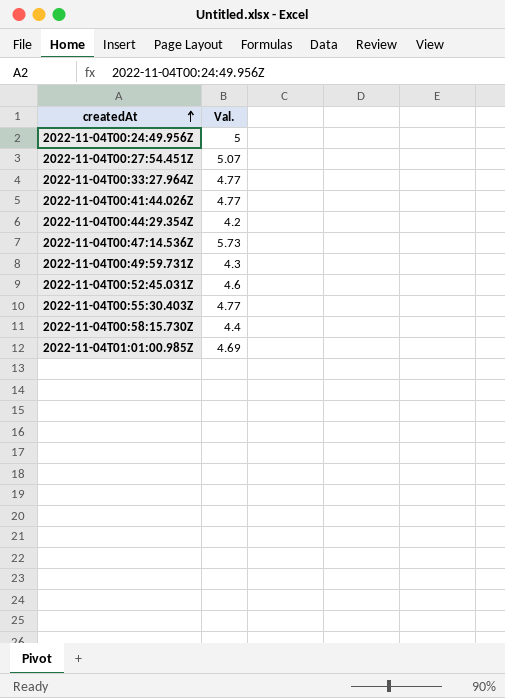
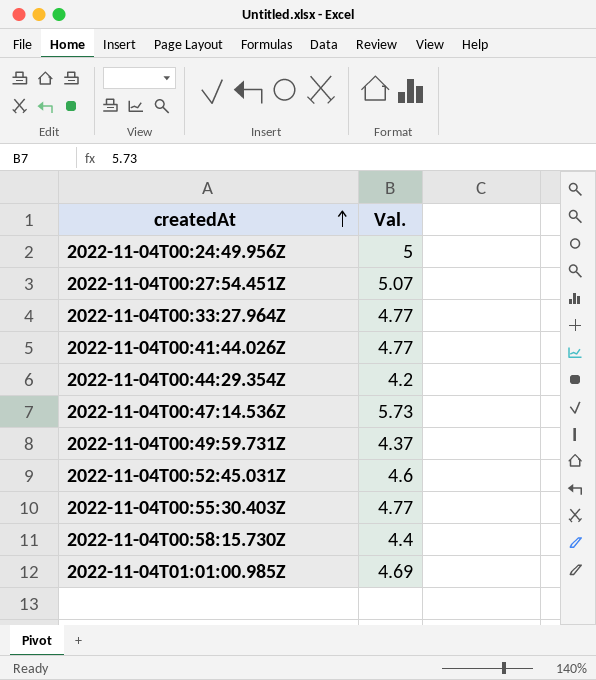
2022-11-04T00:49:59.731Z | Val.: 4.3 -> 4.37

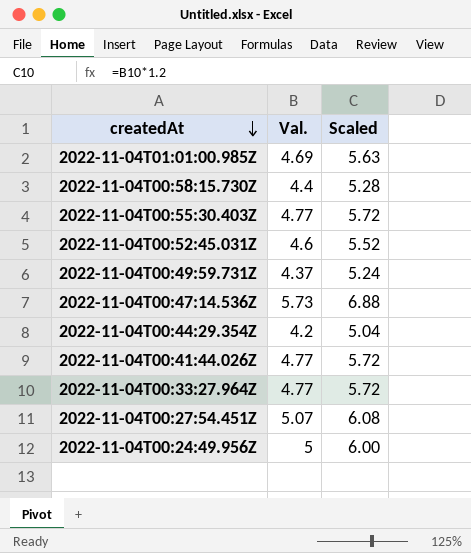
row order: createdAt ascending -> createdAt descending
column Scaled | formula: none -> [Val.] * 1.2

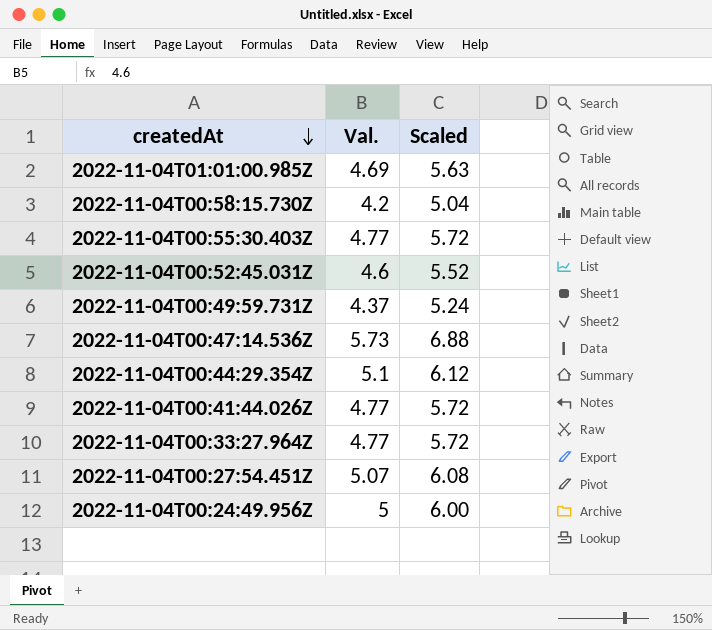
2022-11-04T00:58:15.730Z | Val.: 4.4 -> 4.2
2022-11-04T00:58:15.730Z | Scaled: 5.28 -> 5.04
2022-11-04T00:44:29.354Z | Val.: 4.2 -> 5.1
2022-11-04T00:44:29.354Z | Scaled: 5.04 -> 6.12

